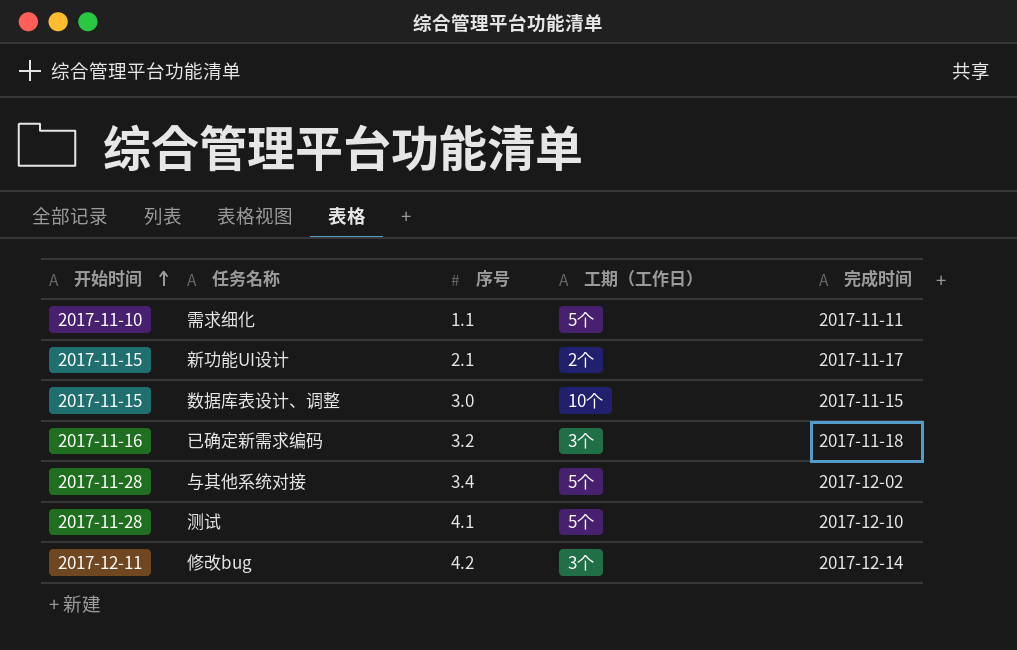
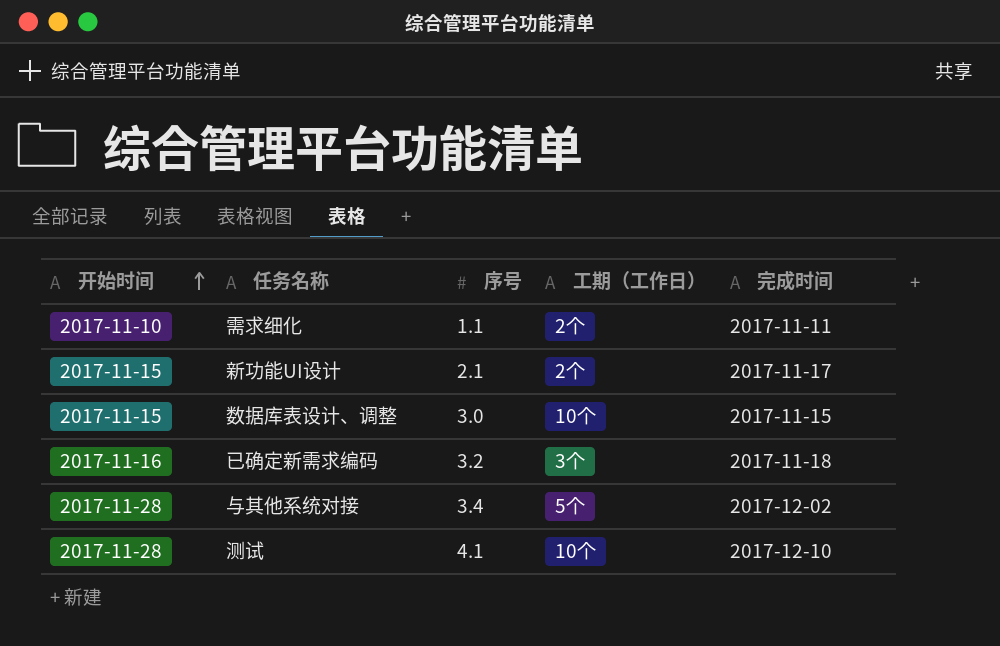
row 修改bug: 2017-12-11 | 4.2 | 3个 | 2017-12-14 -> none
需求细化 | 工期（工作日）: 5个 -> 2个
测试 | 工期（工作日）: 5个 -> 10个

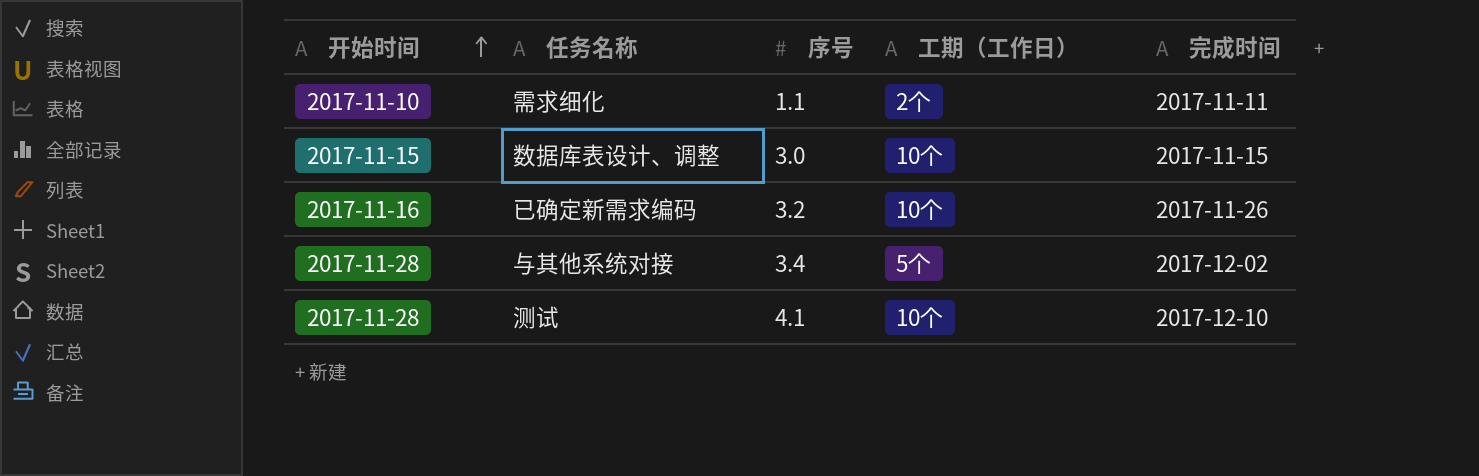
row 新功能UI设计: 2017-11-15 | 2.1 | 2个 | 2017-11-17 -> none
已确定新需求编码 | 工期（工作日）: 3个 -> 10个
已确定新需求编码 | 完成时间: 2017-11-18 -> 2017-11-26

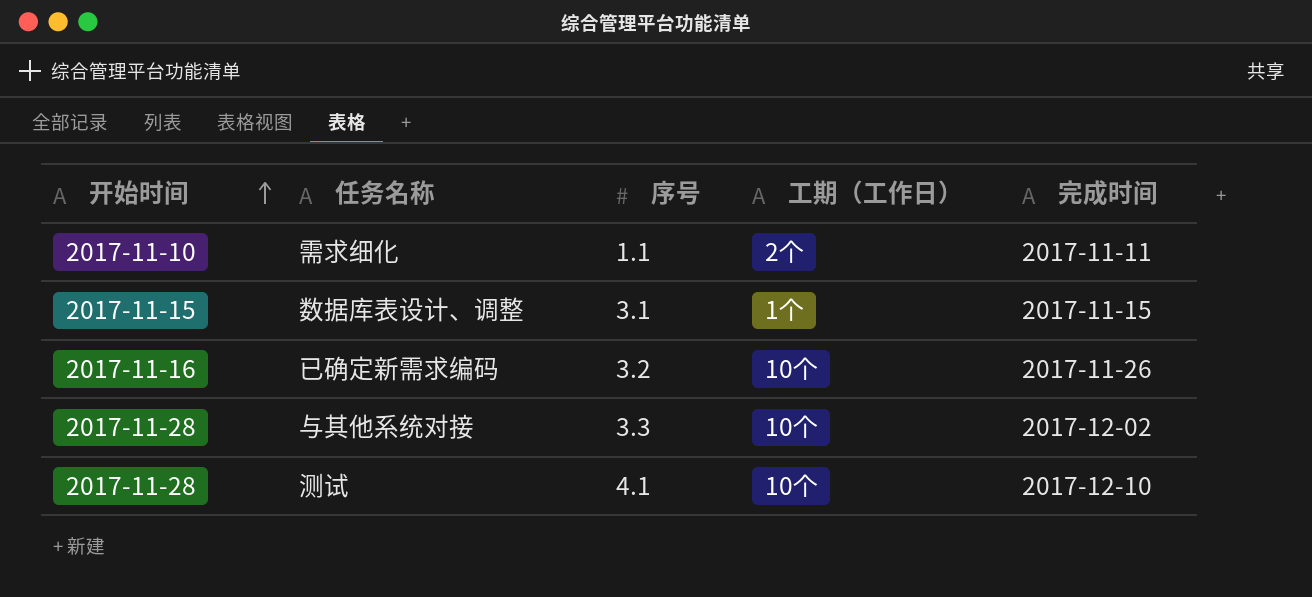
数据库表设计、调整 | 序号: 3.0 -> 3.1
数据库表设计、调整 | 工期（工作日）: 10个 -> 1个
与其他系统对接 | 序号: 3.4 -> 3.3
与其他系统对接 | 工期（工作日）: 5个 -> 10个

